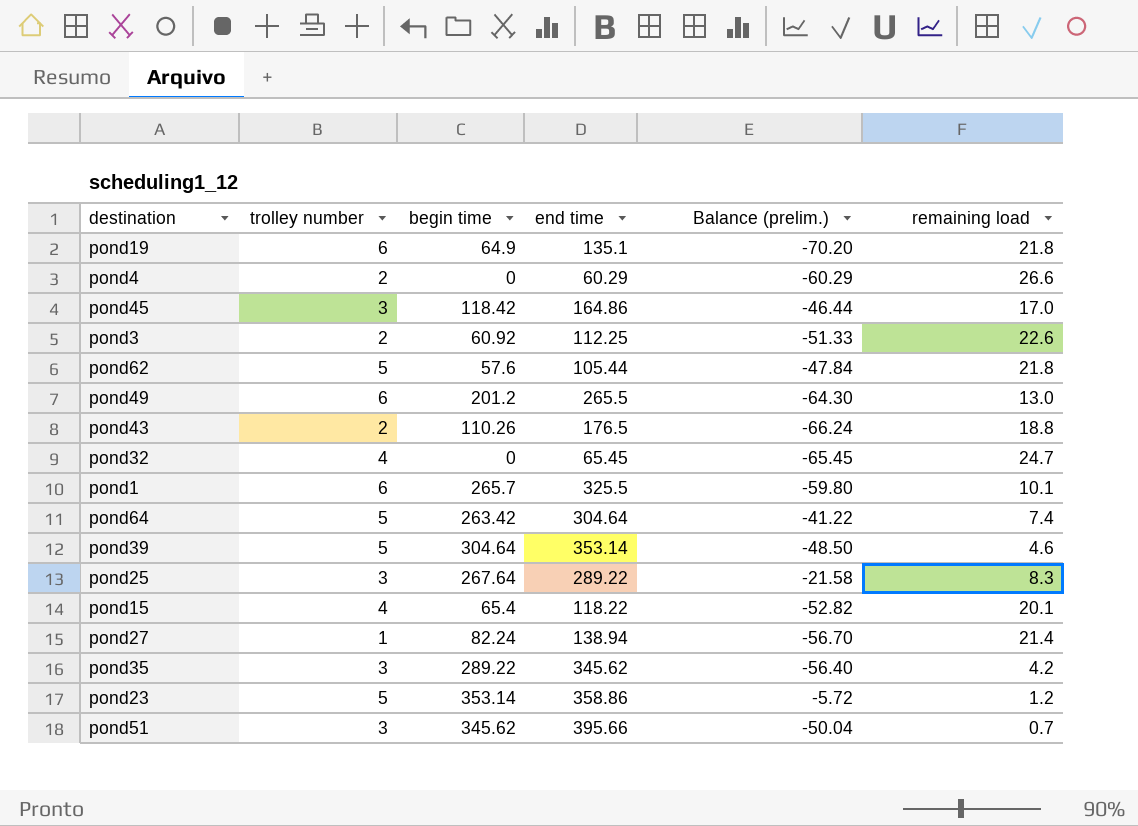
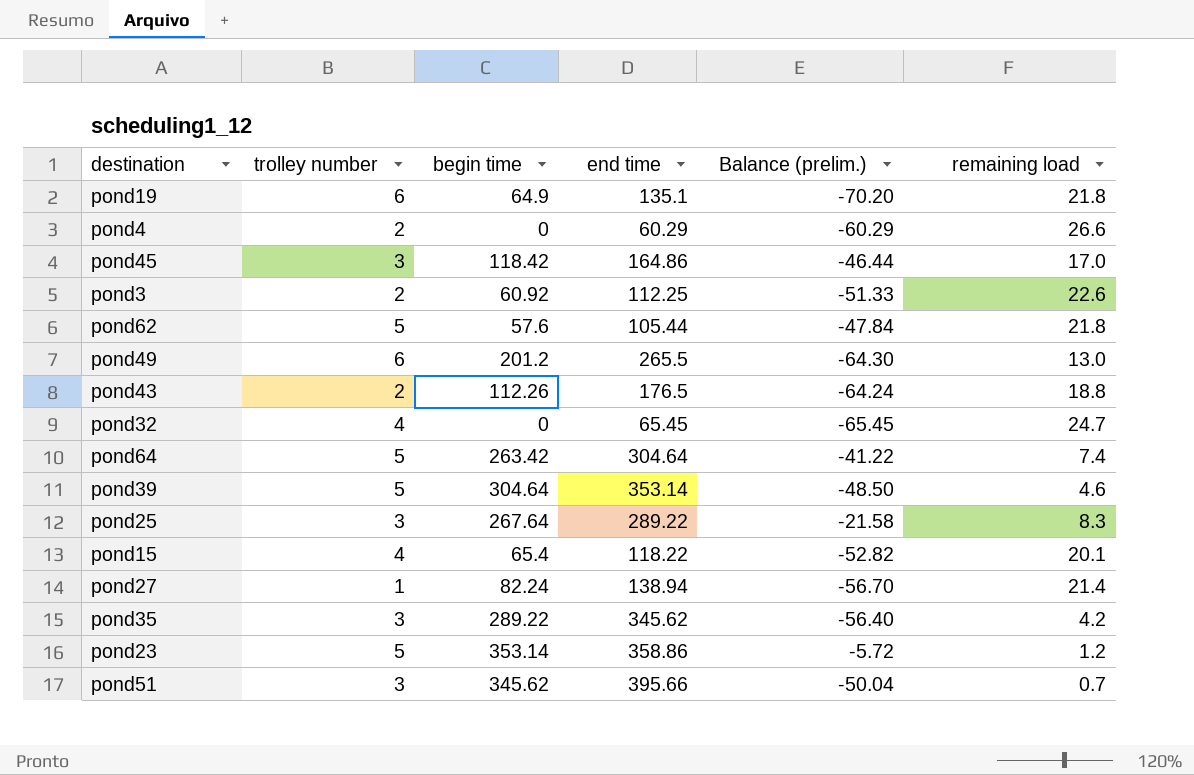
row pond1: 6 | 265.7 | 325.5 | -59.80 | 10.1 -> none
pond43 | begin time: 110.26 -> 112.26
pond43 | Balance (prelim.): -66.24 -> -64.24

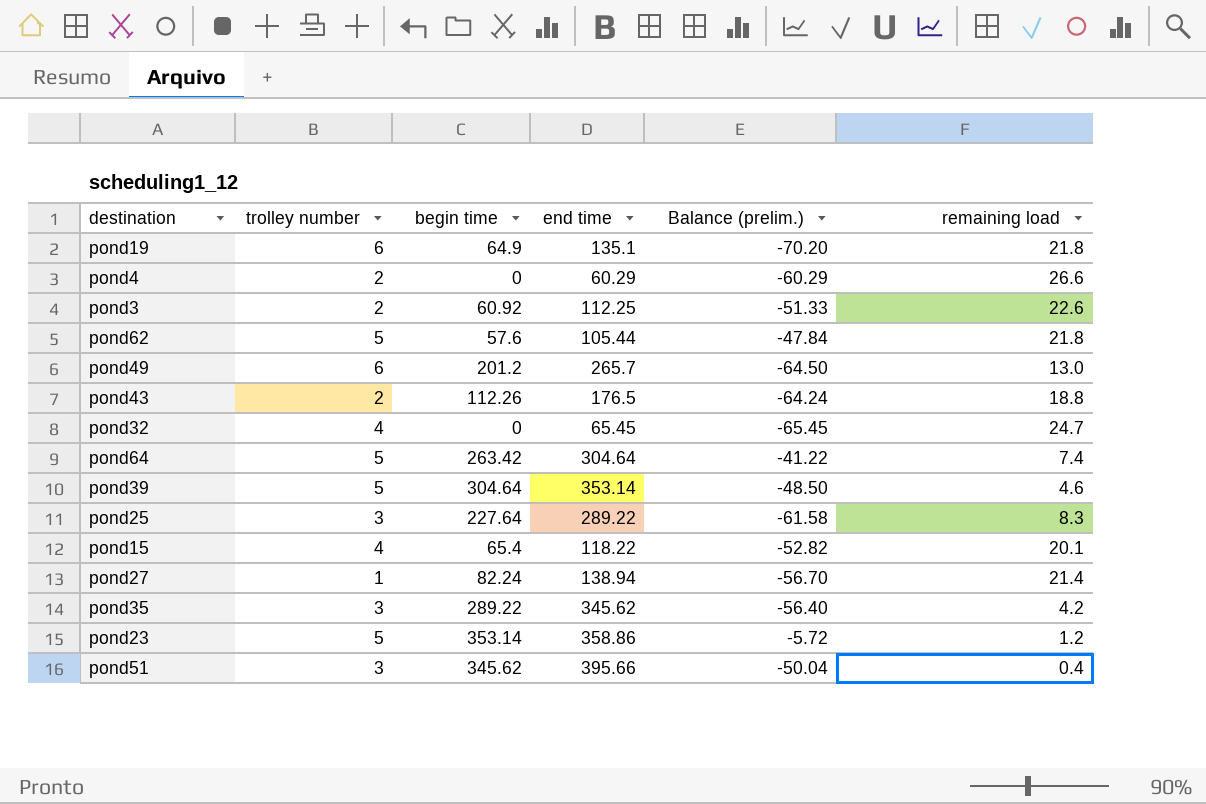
row pond45: 3 | 118.42 | 164.86 | -46.44 | 17.0 -> none
pond49 | end time: 265.5 -> 265.7
pond49 | Balance (prelim.): -64.30 -> -64.50
pond25 | begin time: 267.64 -> 227.64
pond25 | Balance (prelim.): -21.58 -> -61.58
pond51 | remaining load: 0.7 -> 0.4

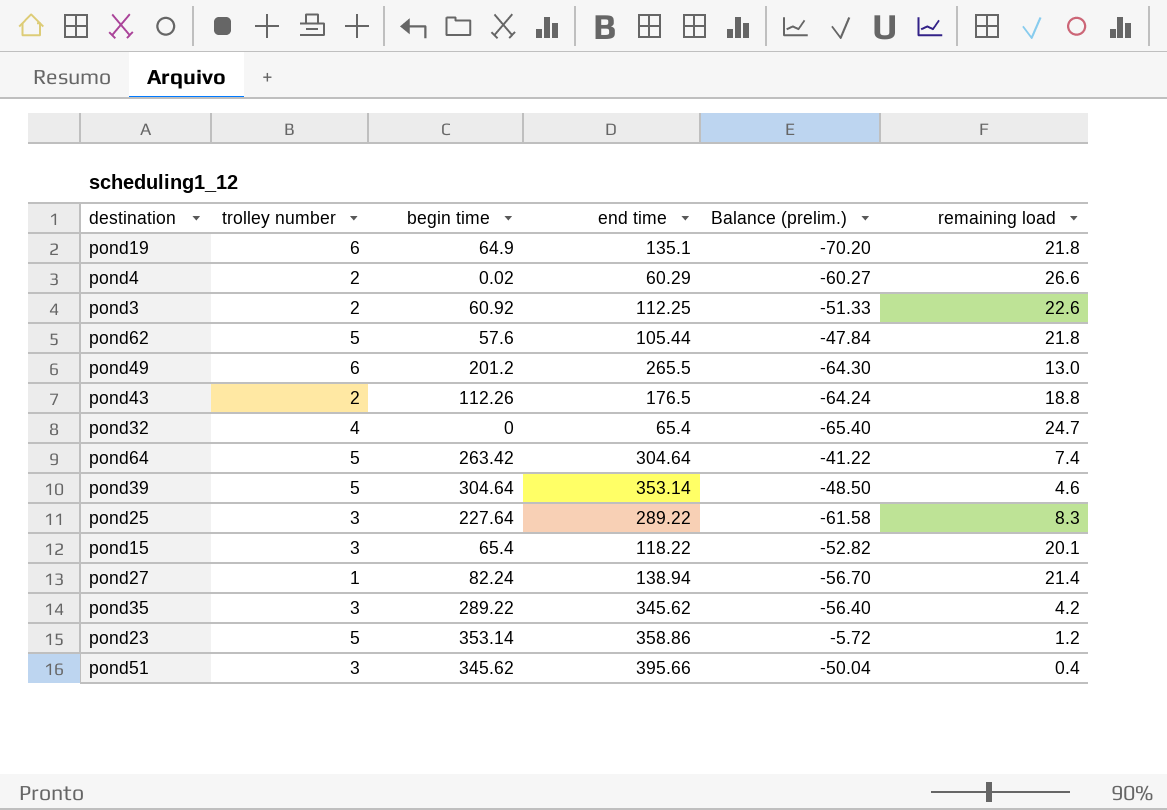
pond4 | begin time: 0 -> 0.02
pond4 | Balance (prelim.): -60.29 -> -60.27
pond49 | end time: 265.7 -> 265.5
pond49 | Balance (prelim.): -64.50 -> -64.30
pond32 | end time: 65.45 -> 65.4
pond32 | Balance (prelim.): -65.45 -> -65.40
pond15 | trolley number: 4 -> 3

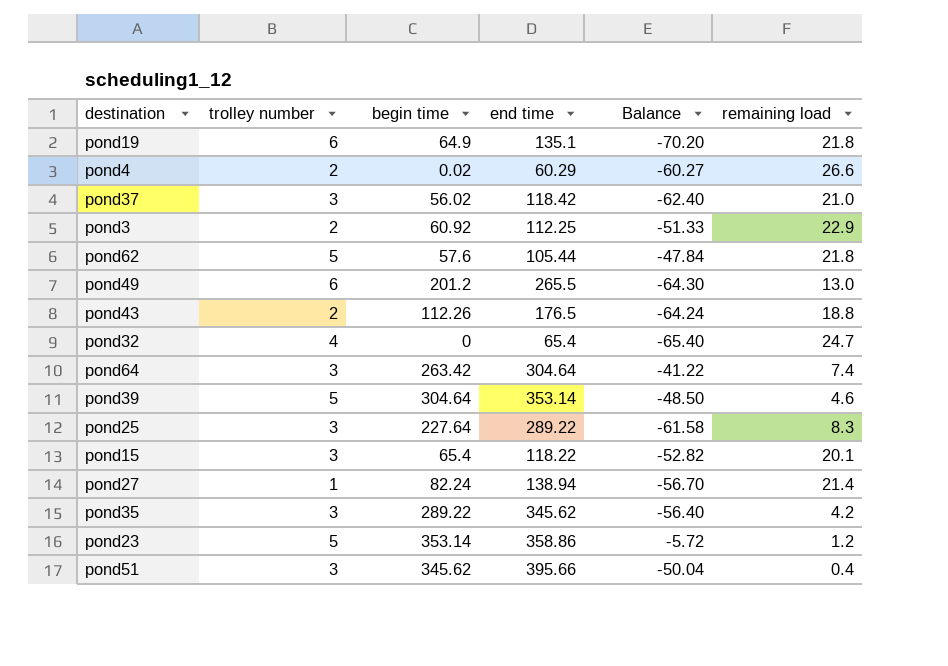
column name: Balance (prelim.) -> Balance
row pond37: none -> 3 | 56.02 | 118.42 | -62.40 | 21.0
pond3 | remaining load: 22.6 -> 22.9
pond64 | trolley number: 5 -> 3

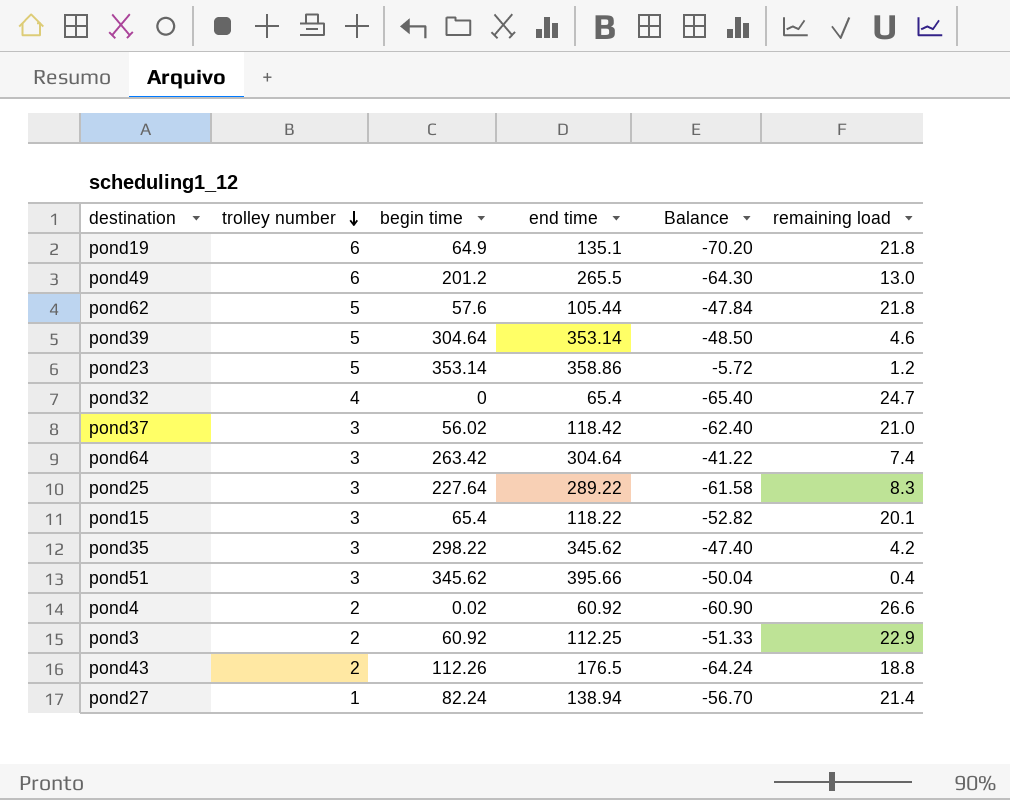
row order: none -> trolley number descending
pond35 | begin time: 289.22 -> 298.22
pond35 | Balance: -56.40 -> -47.40
pond4 | end time: 60.29 -> 60.92
pond4 | Balance: -60.27 -> -60.90

